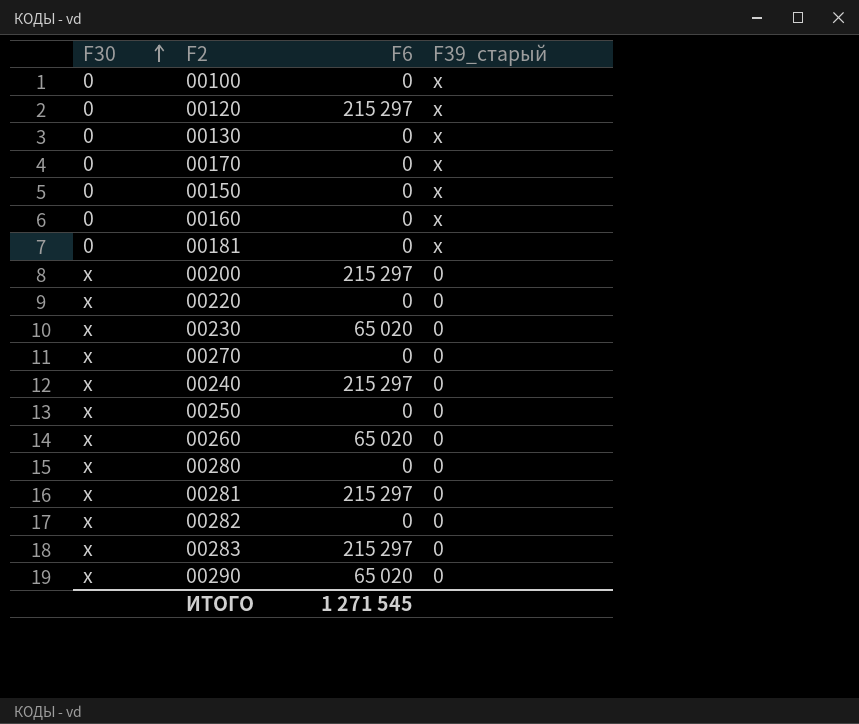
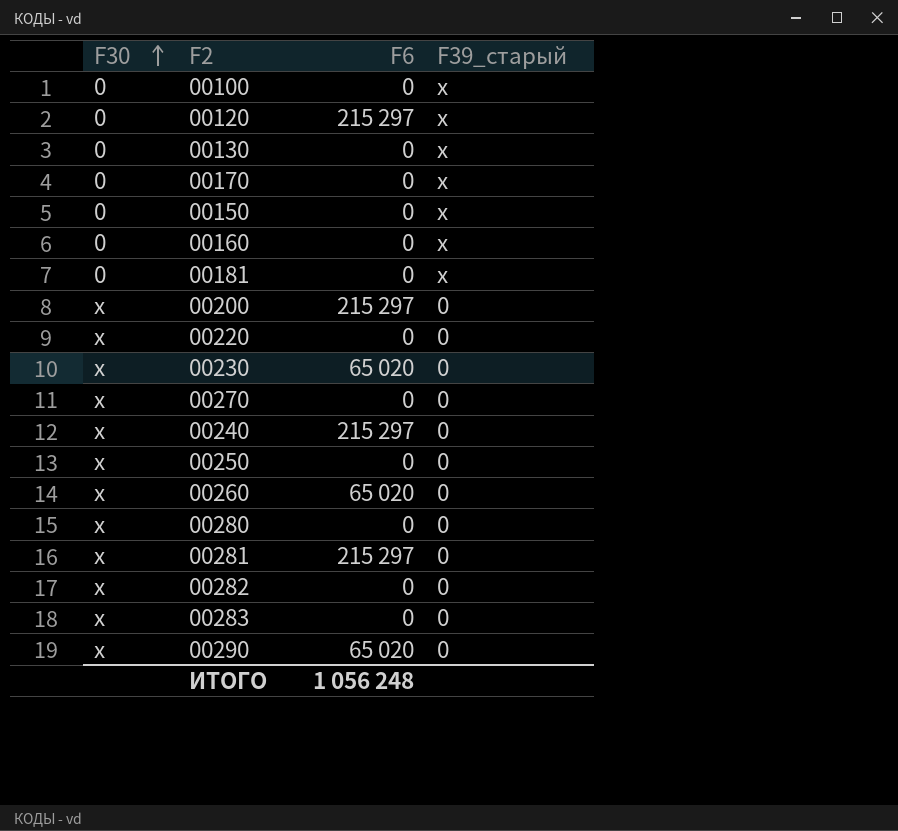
00283 | F6: 215 297 -> 0
ИТОГО | F6: 1 271 545 -> 1 056 248

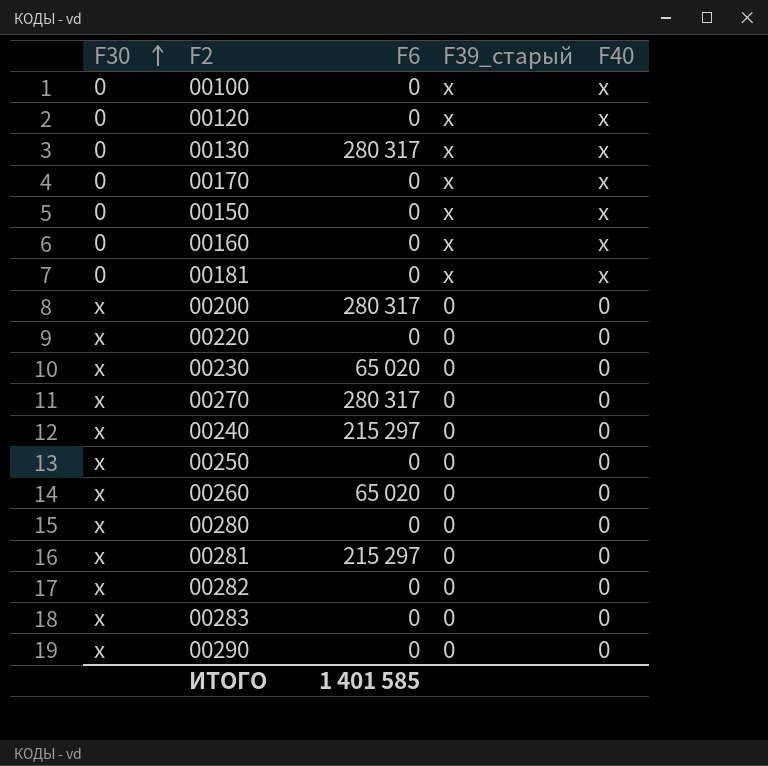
column F40 | position: none -> 5
00120 | F6: 215 297 -> 0
00130 | F6: 0 -> 280 317
00200 | F6: 215 297 -> 280 317
00270 | F6: 0 -> 280 317
00290 | F6: 65 020 -> 0
ИТОГО | F6: 1 056 248 -> 1 401 585

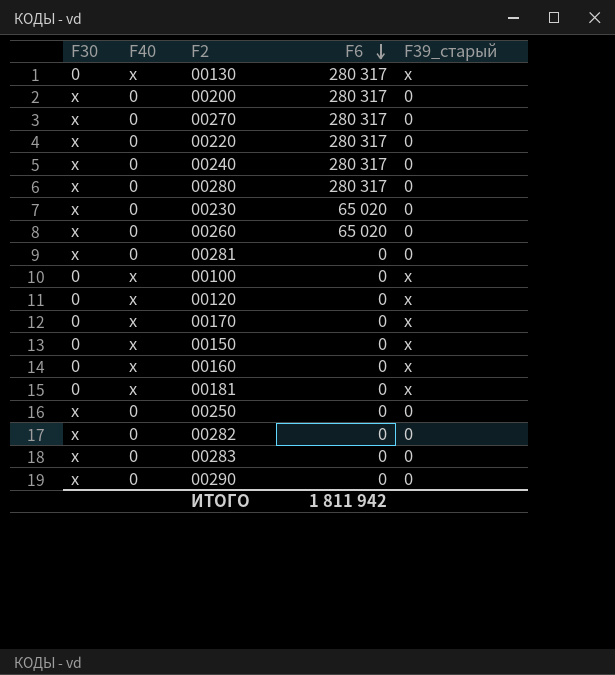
row order: F30 ascending -> F6 descending
column F40 | position: 5 -> 2
00220 | F6: 0 -> 280 317
00240 | F6: 215 297 -> 280 317
00280 | F6: 0 -> 280 317
00281 | F6: 215 297 -> 0
ИТОГО | F6: 1 401 585 -> 1 811 942

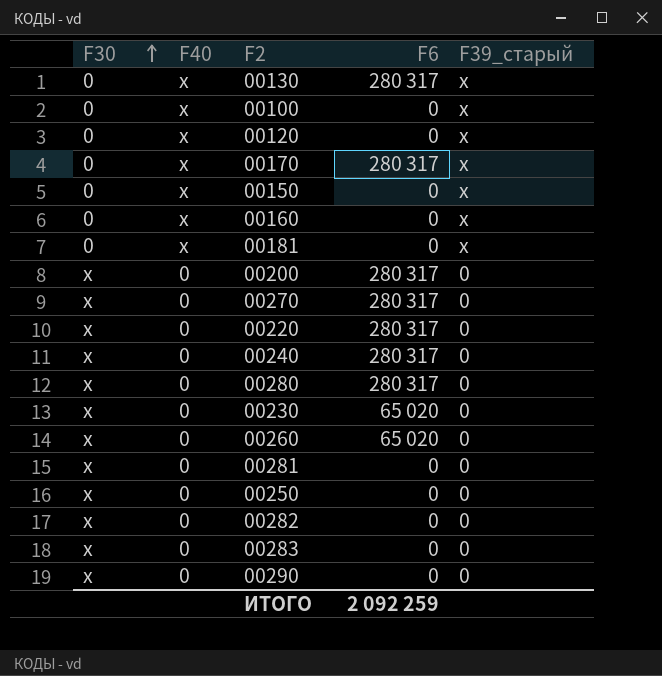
row order: F6 descending -> F30 ascending
00170 | F6: 0 -> 280 317
ИТОГО | F6: 1 811 942 -> 2 092 259

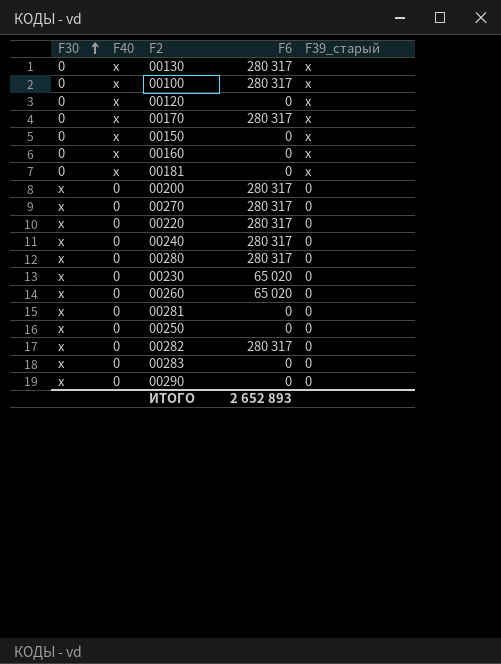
00100 | F6: 0 -> 280 317
00282 | F6: 0 -> 280 317
ИТОГО | F6: 2 092 259 -> 2 652 893

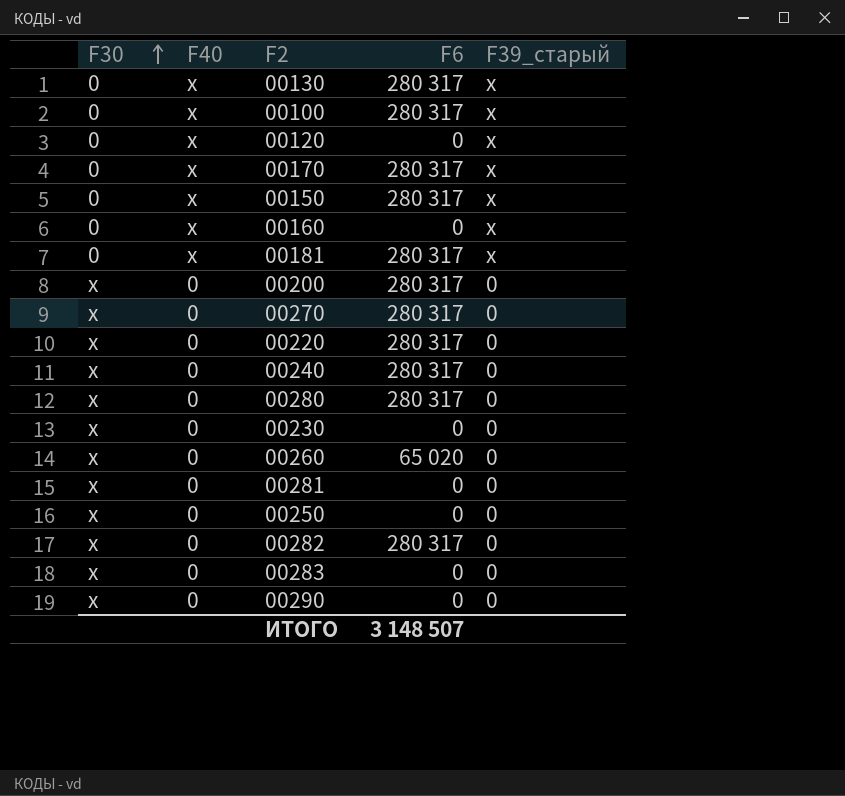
00150 | F6: 0 -> 280 317
00181 | F6: 0 -> 280 317
00230 | F6: 65 020 -> 0
ИТОГО | F6: 2 652 893 -> 3 148 507

